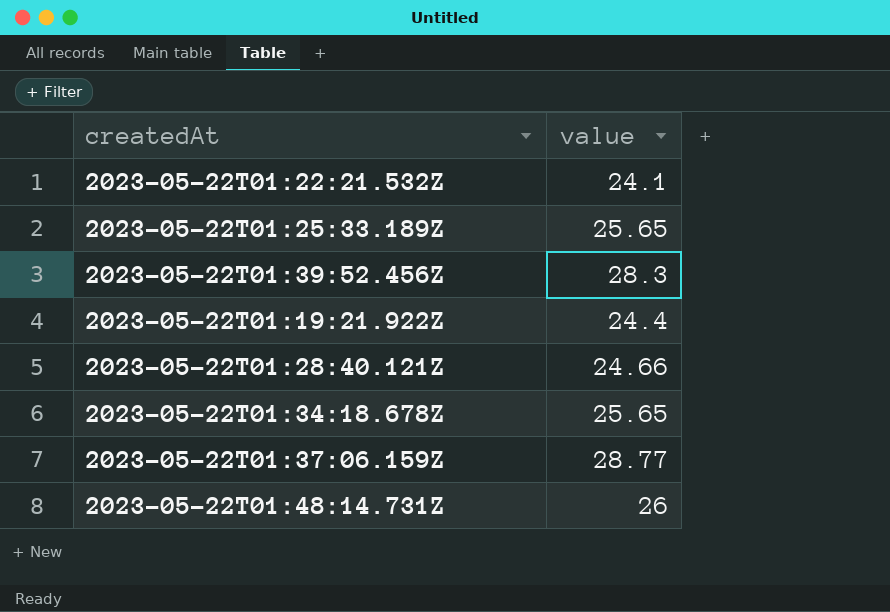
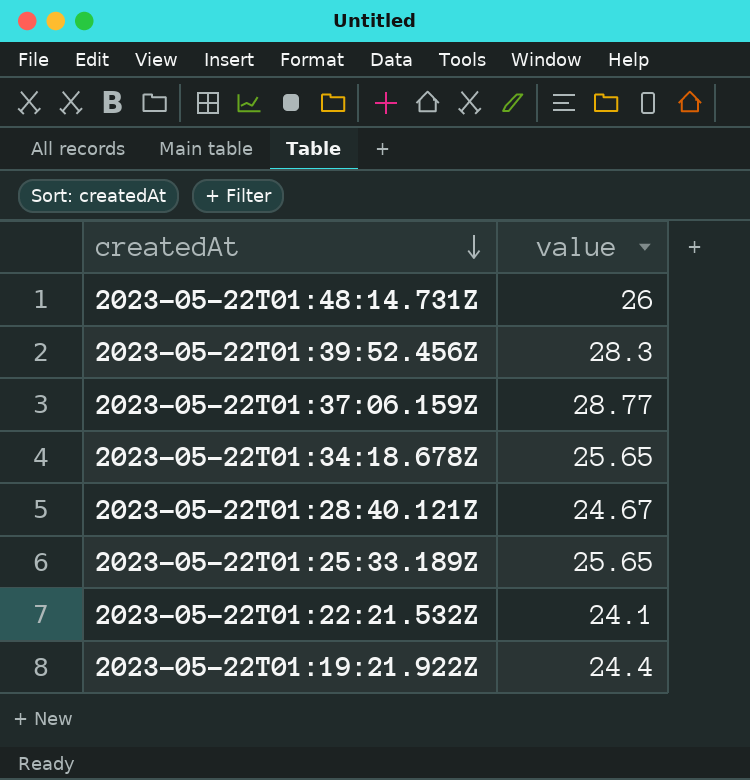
row order: none -> createdAt descending
2023-05-22T01:28:40.121Z | value: 24.66 -> 24.67

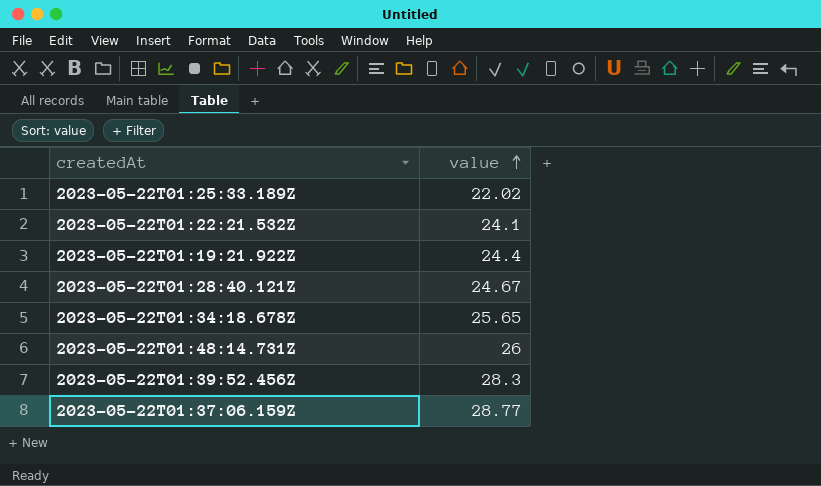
row order: createdAt descending -> value ascending
2023-05-22T01:25:33.189Z | value: 25.65 -> 22.02

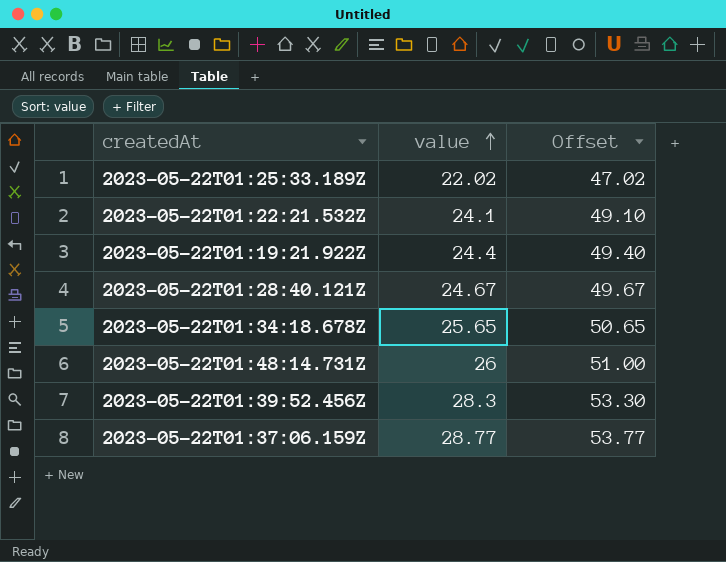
column Offset | formula: none -> [value] + 25

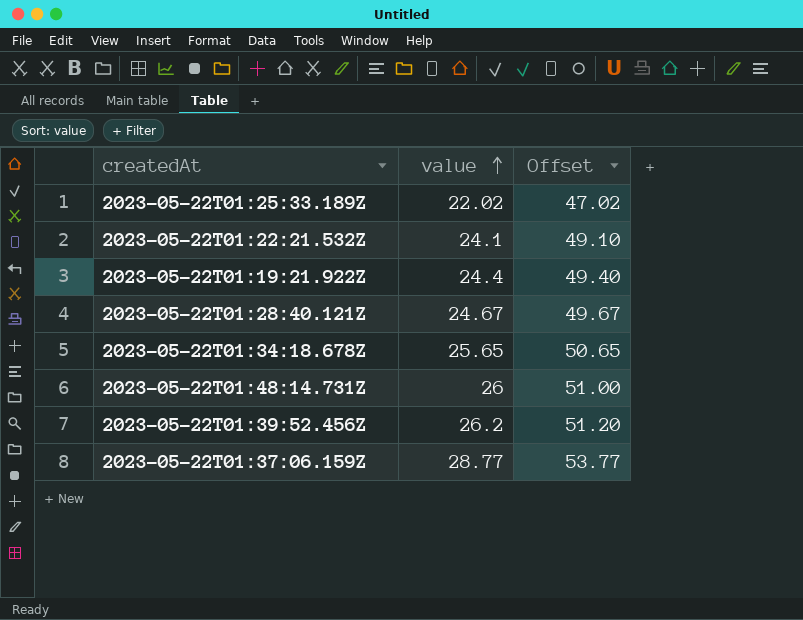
2023-05-22T01:39:52.456Z | value: 28.3 -> 26.2
2023-05-22T01:39:52.456Z | Offset: 53.30 -> 51.20

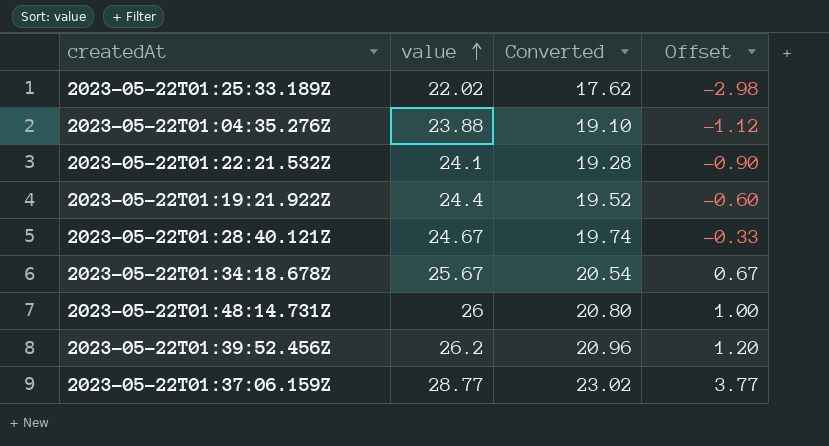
column Converted | formula: none -> [value] * 0.8
column Offset | formula: [value] + 25 -> [value] - 25
row 2023-05-22T01:04:35.276Z: none -> 23.88 | 19.10 | -1.12
2023-05-22T01:34:18.678Z | value: 25.65 -> 25.67

